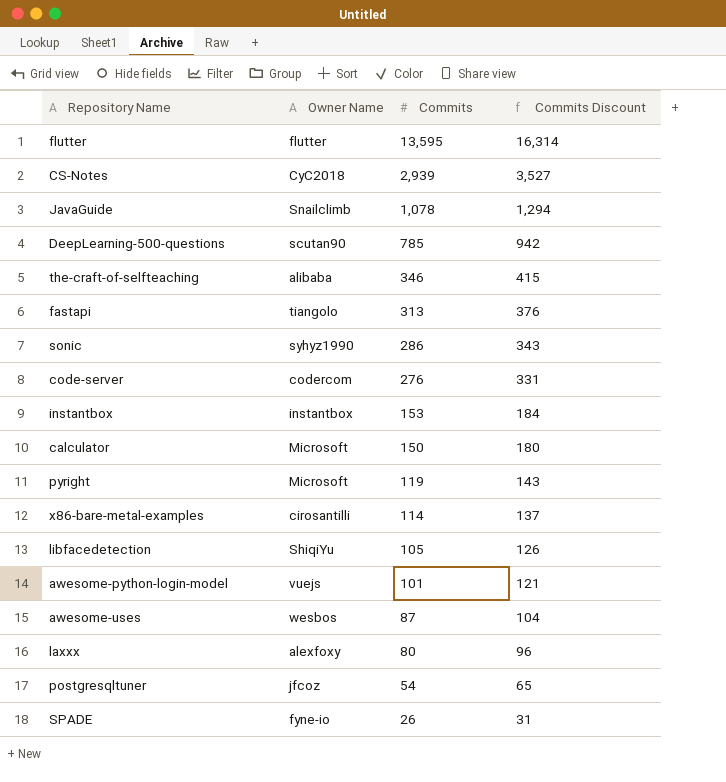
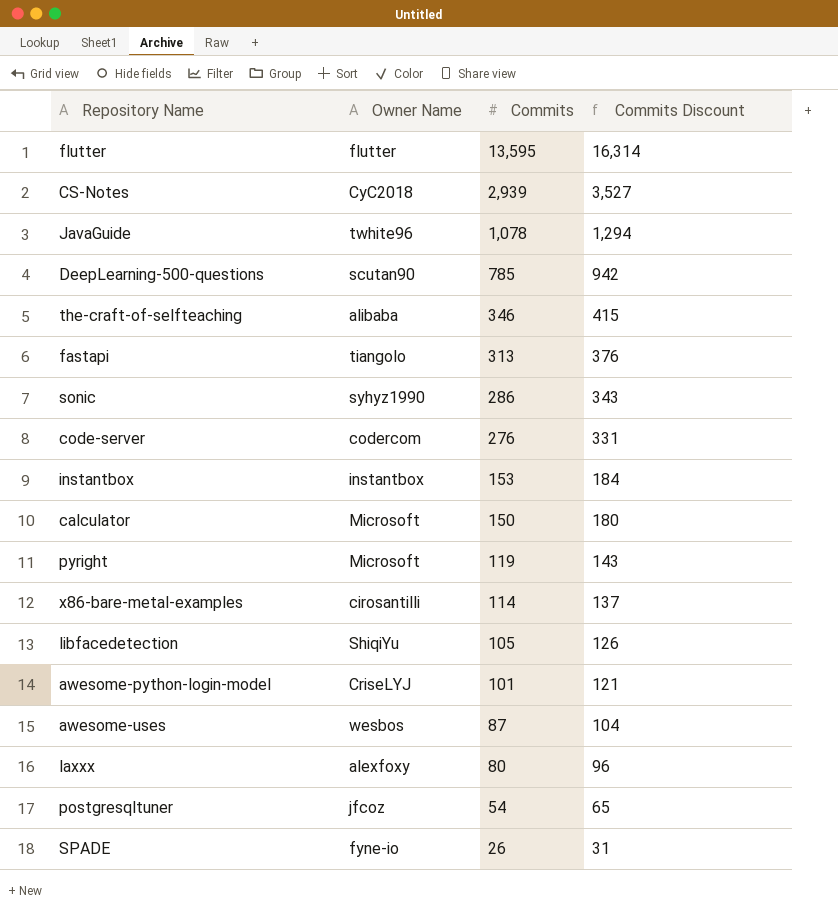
JavaGuide | Owner Name: Snailclimb -> twhite96
awesome-python-login-model | Owner Name: vuejs -> CriseLYJ

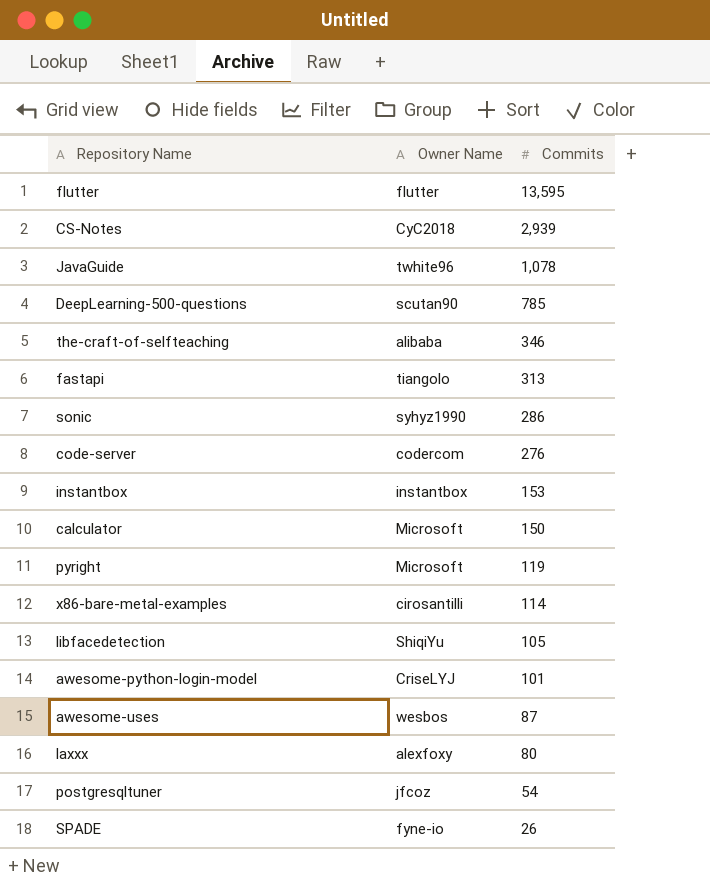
column Commits Discount | formula: [Commits] * 1.2 -> none

